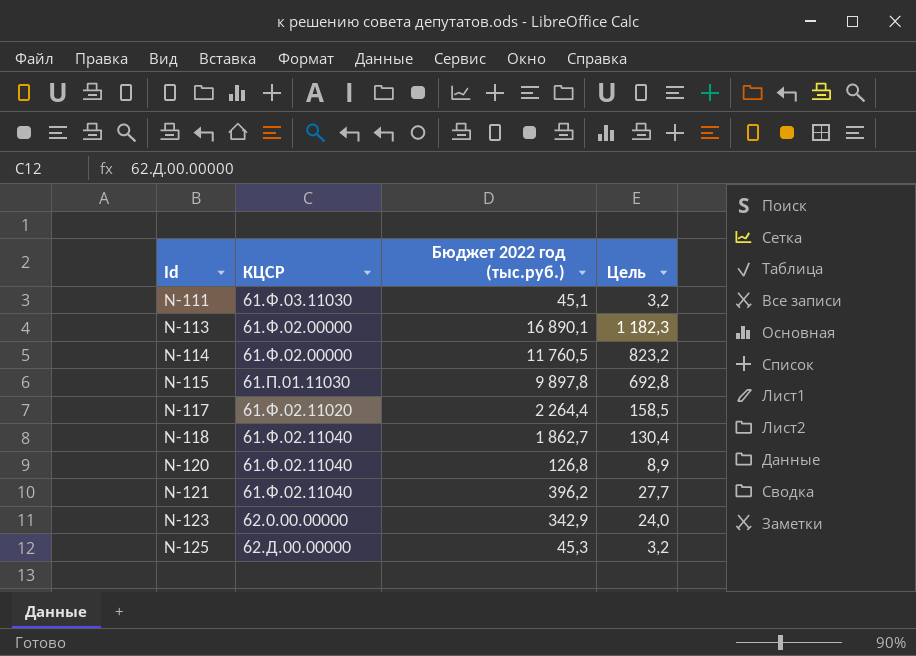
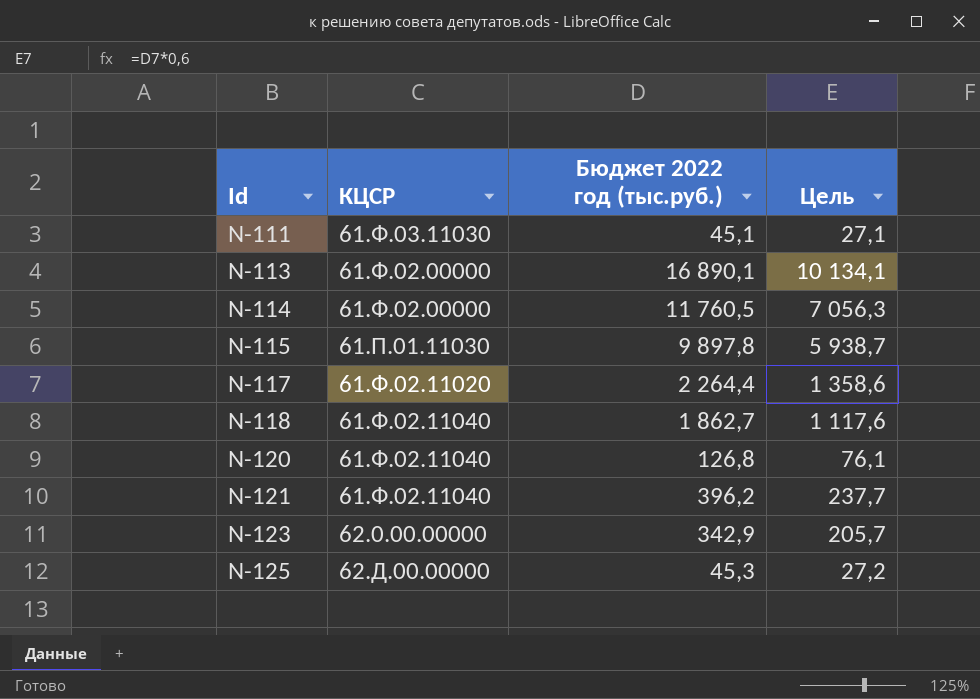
column Цель | formula: [Бюджет 2022 год (тыс.руб.)] * 0,07 -> [Бюджет 2022 год (тыс.руб.)] * 0,6

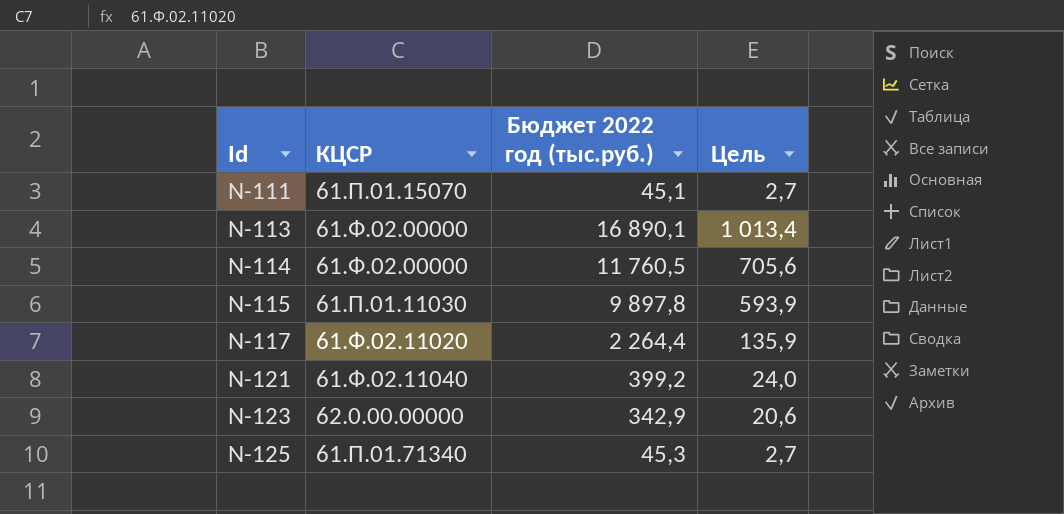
column Цель | formula: [Бюджет 2022 год (тыс.руб.)] * 0,6 -> [Бюджет 2022 год (тыс.руб.)] * 0,06
row N-118: 61.Ф.02.11040 | 1 862,7 | 1 117,6 -> none
row N-120: 61.Ф.02.11040 | 126,8 | 76,1 -> none
N-111 | КЦСР: 61.Ф.03.11030 -> 61.П.01.15070
N-121 | Бюджет 2022 год (тыс.руб.): 396,2 -> 399,2
N-125 | КЦСР: 62.Д.00.00000 -> 61.П.01.71340

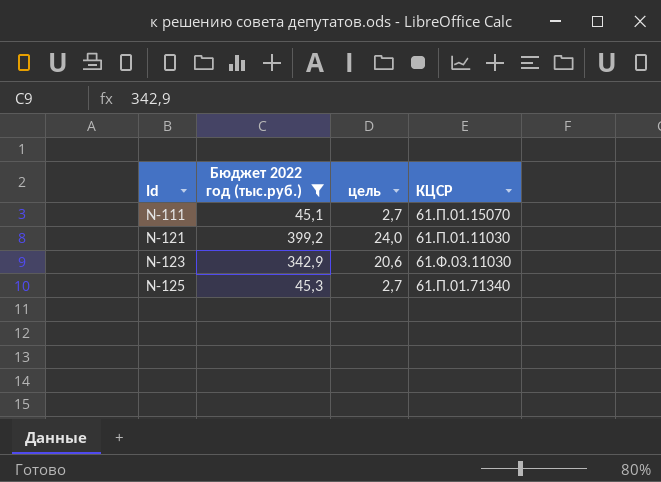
filter: none -> Бюджет 2022 год (тыс.руб.) <= 399,2
column name: Цель -> цель
column КЦСР | position: 2 -> 4
N-121 | КЦСР: 61.Ф.02.11040 -> 61.П.01.11030
N-123 | КЦСР: 62.0.00.00000 -> 61.Ф.03.11030

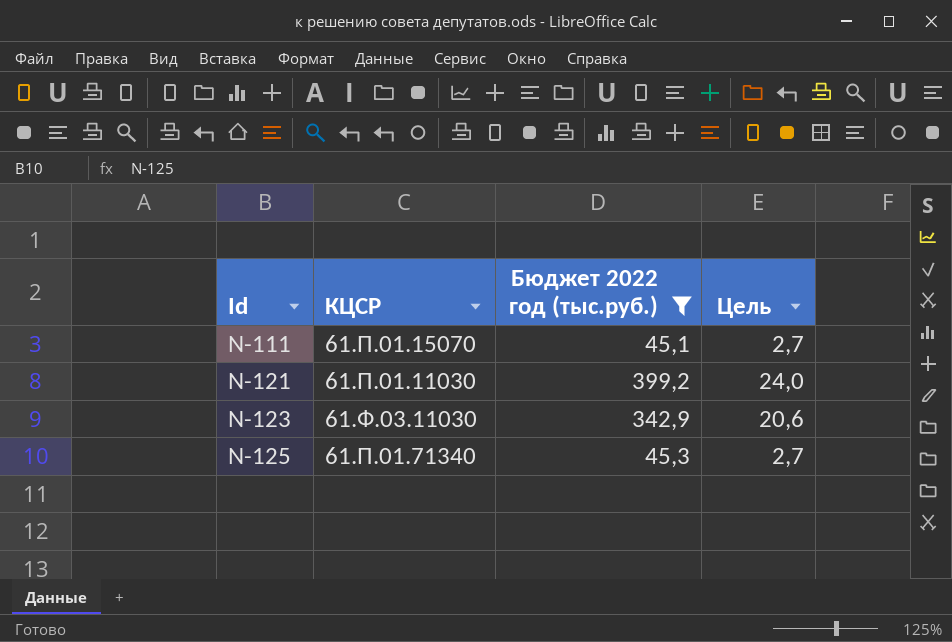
column КЦСР | position: 4 -> 2
column name: цель -> Цель

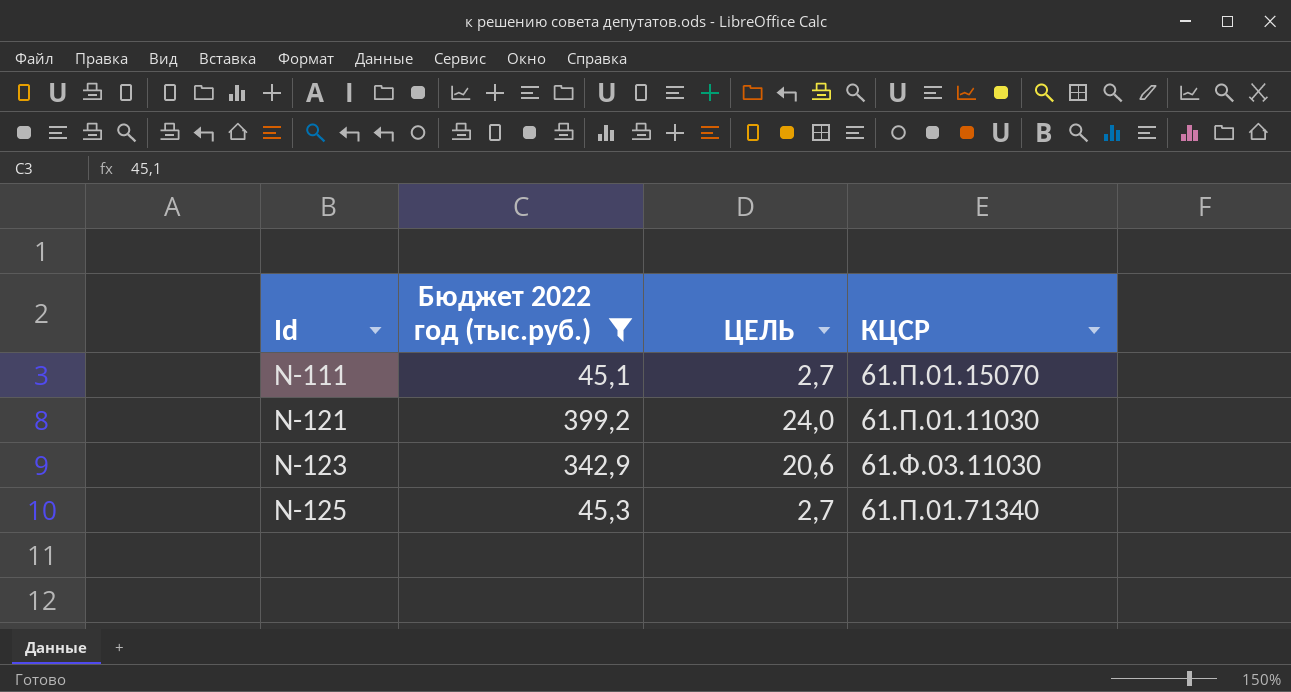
column name: Цель -> ЦЕЛЬ
column КЦСР | position: 2 -> 4

